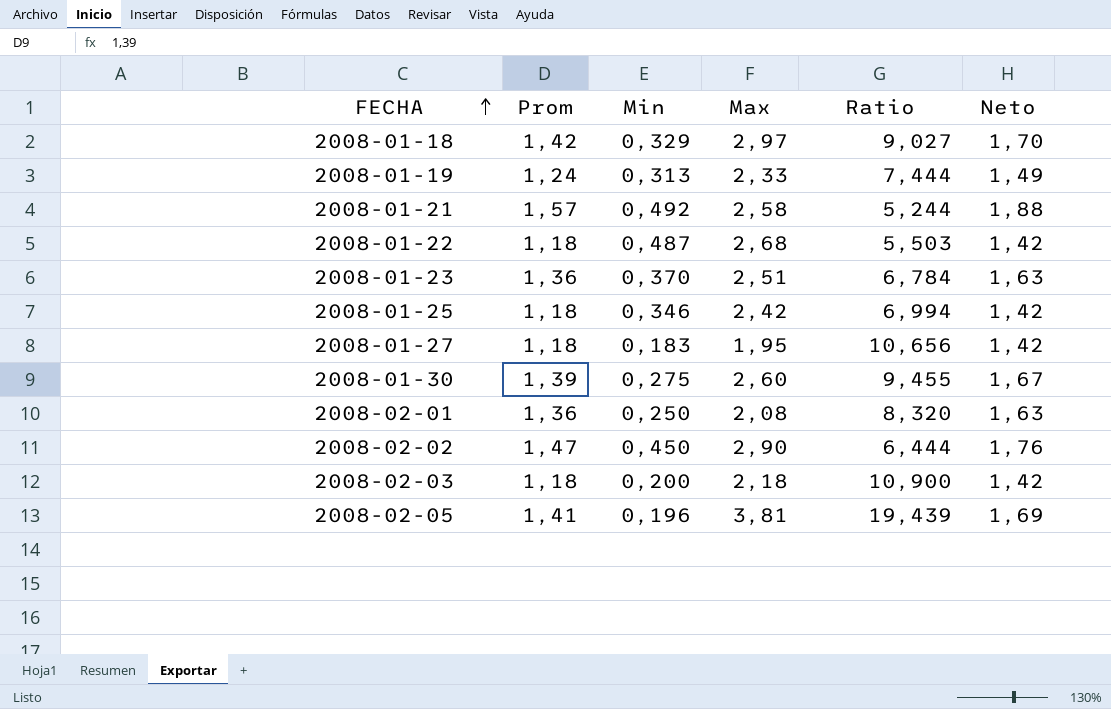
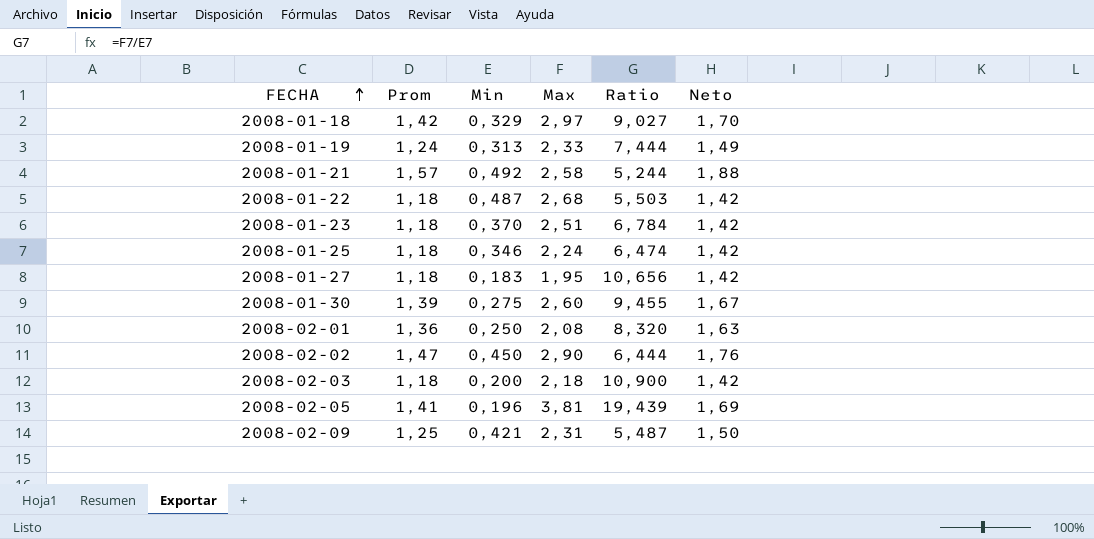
2008-01-23 | Prom: 1,36 -> 1,18
2008-01-23 | Neto: 1,63 -> 1,42
2008-01-25 | Max: 2,42 -> 2,24
2008-01-25 | Ratio: 6,994 -> 6,474
row 2008-02-09: none -> 1,25 | 0,421 | 2,31 | 5,487 | 1,50

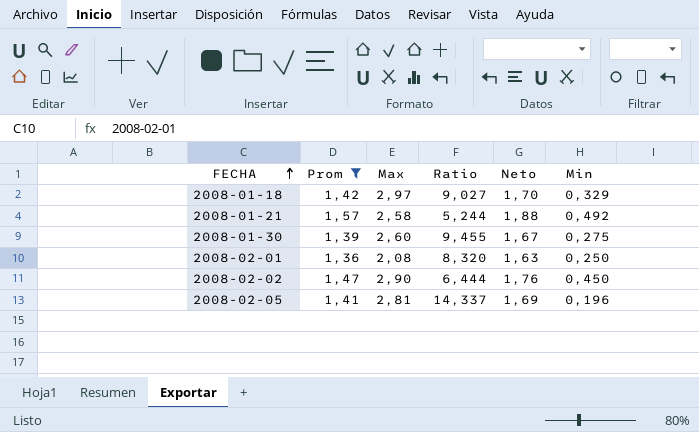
filter: none -> Prom >= 1,36
column Min | position: 3 -> 6
2008-02-05 | Max: 3,81 -> 2,81
2008-02-05 | Ratio: 19,439 -> 14,337

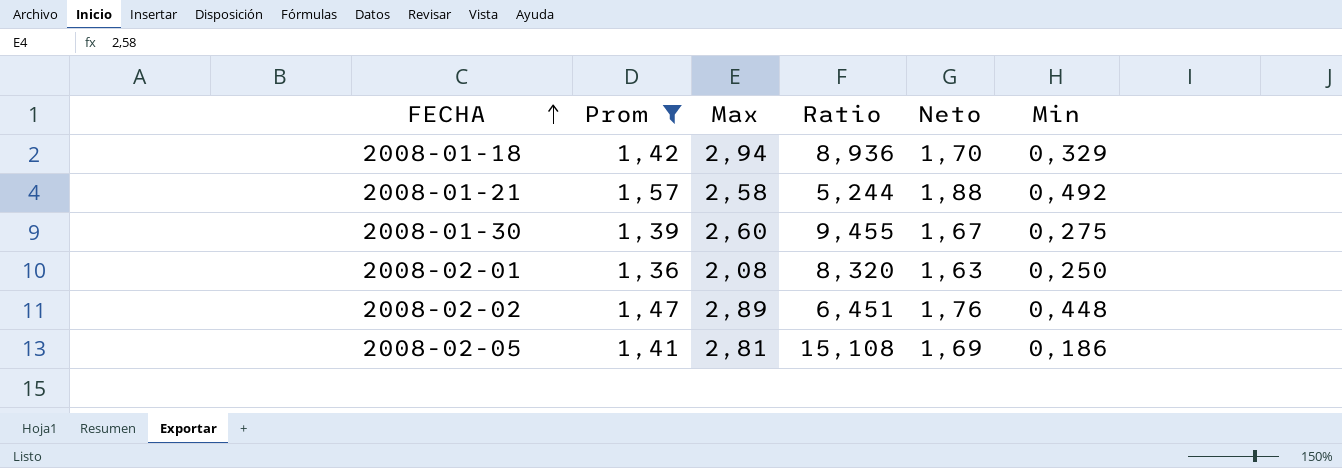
2008-01-18 | Max: 2,97 -> 2,94
2008-01-18 | Ratio: 9,027 -> 8,936
2008-02-02 | Max: 2,90 -> 2,89
2008-02-02 | Ratio: 6,444 -> 6,451
2008-02-02 | Min: 0,450 -> 0,448
2008-02-05 | Ratio: 14,337 -> 15,108
2008-02-05 | Min: 0,196 -> 0,186

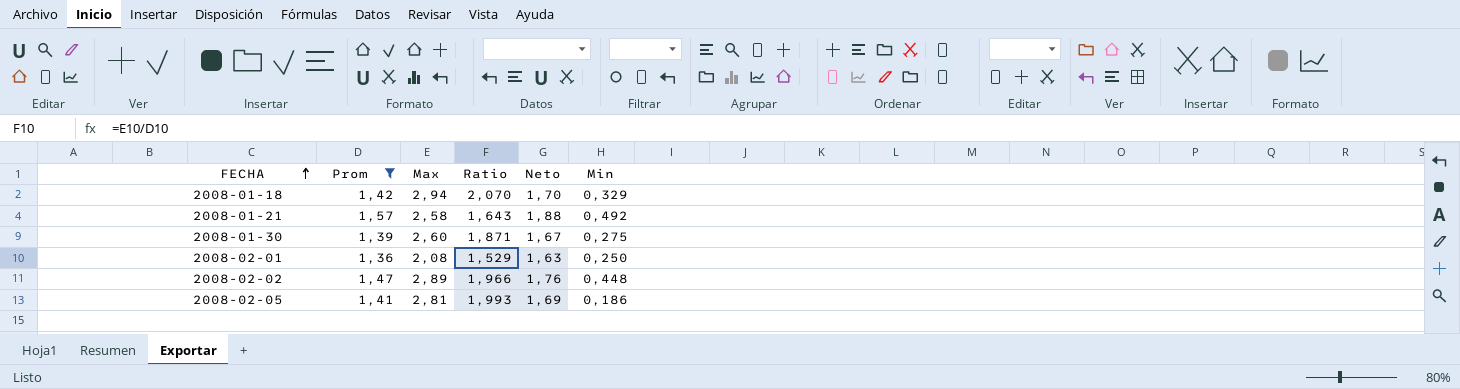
column Ratio | formula: [Max] / [Min] -> [Max] / [Prom]

